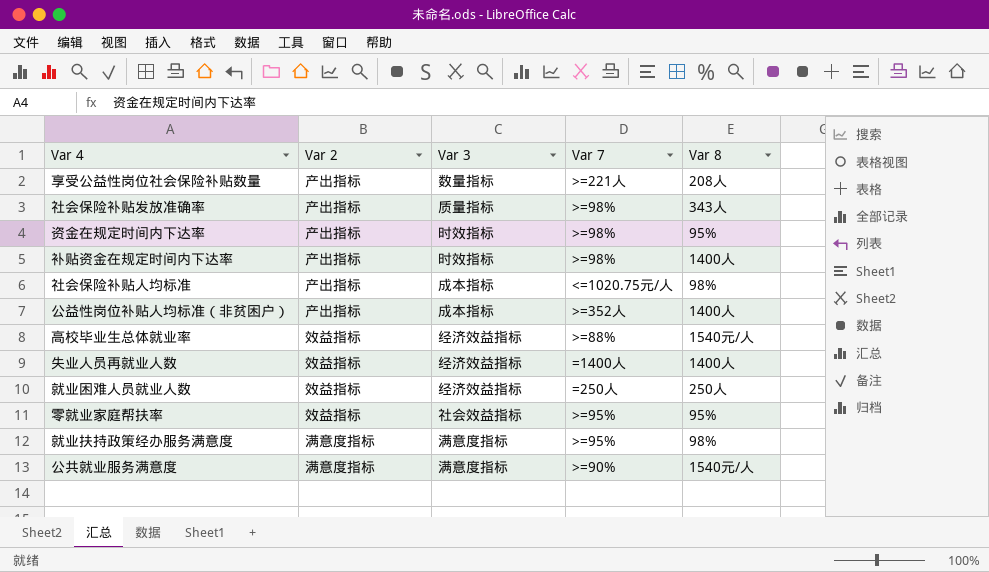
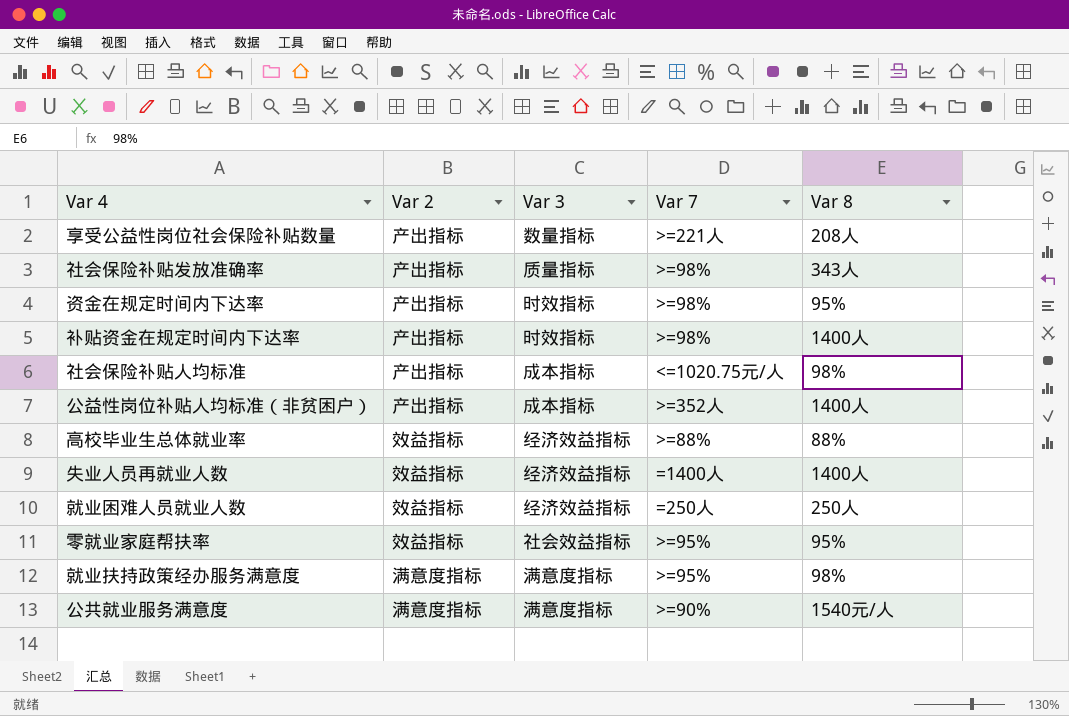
高校毕业生总体就业率 | Var 8: 1540元/人 -> 88%

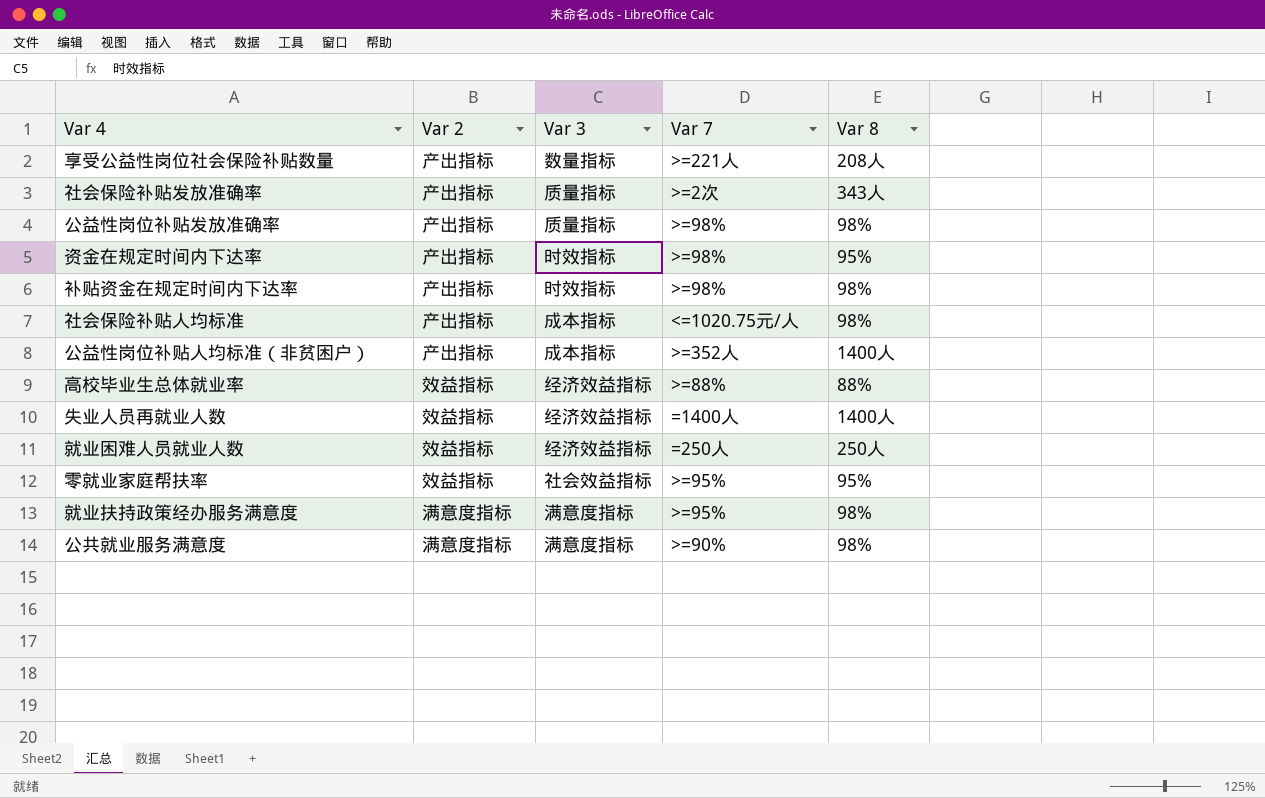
社会保险补贴发放准确率 | Var 7: >=98% -> >=2次
row 公益性岗位补贴发放准确率: none -> 产出指标 | 质量指标 | >=98% | 98%
补贴资金在规定时间内下达率 | Var 8: 1400人 -> 98%
公共就业服务满意度 | Var 8: 1540元/人 -> 98%

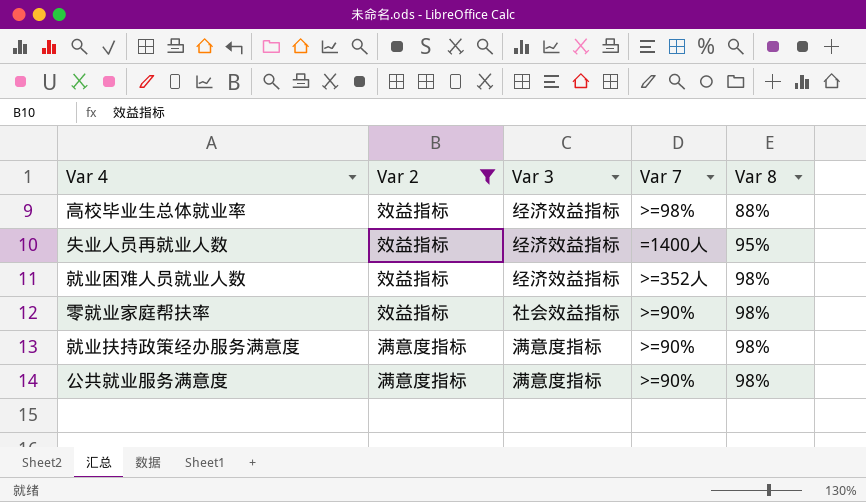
filter: none -> Var 2 != 产出指标
高校毕业生总体就业率 | Var 7: >=88% -> >=98%
失业人员再就业人数 | Var 8: 1400人 -> 95%
就业困难人员就业人数 | Var 7: =250人 -> >=352人
就业困难人员就业人数 | Var 8: 250人 -> 98%
零就业家庭帮扶率 | Var 7: >=95% -> >=90%
零就业家庭帮扶率 | Var 8: 95% -> 98%
就业扶持政策经办服务满意度 | Var 7: >=95% -> >=90%

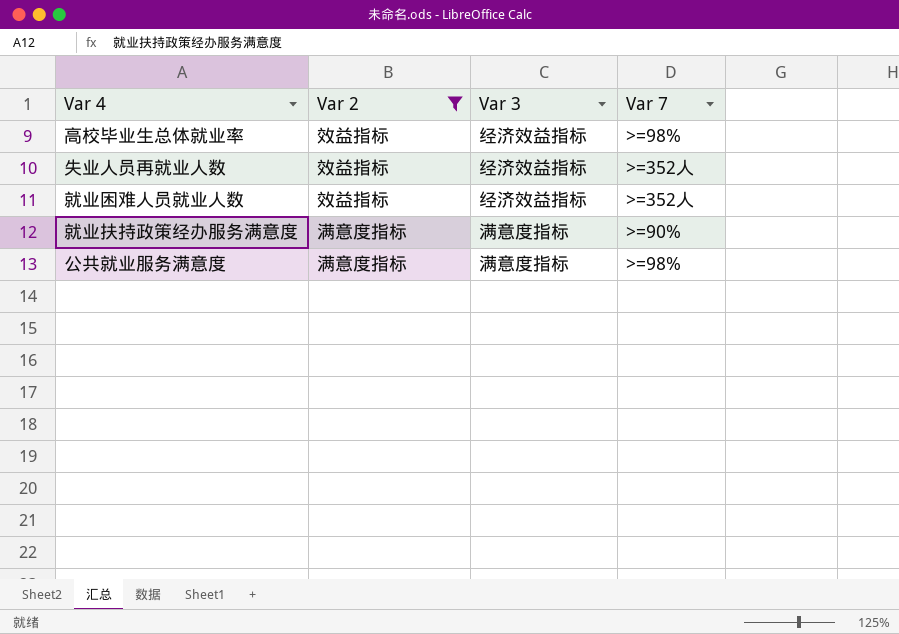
column Var 8 | position: 5 -> none
row 零就业家庭帮扶率: 效益指标 | 社会效益指标 | >=90% | 98% -> none
失业人员再就业人数 | Var 7: =1400人 -> >=352人
公共就业服务满意度 | Var 7: >=90% -> >=98%

